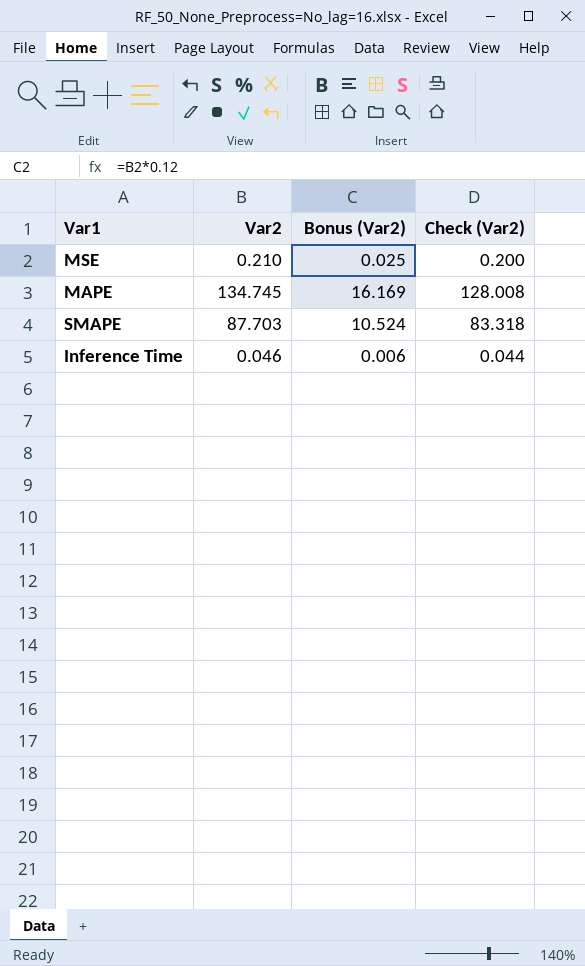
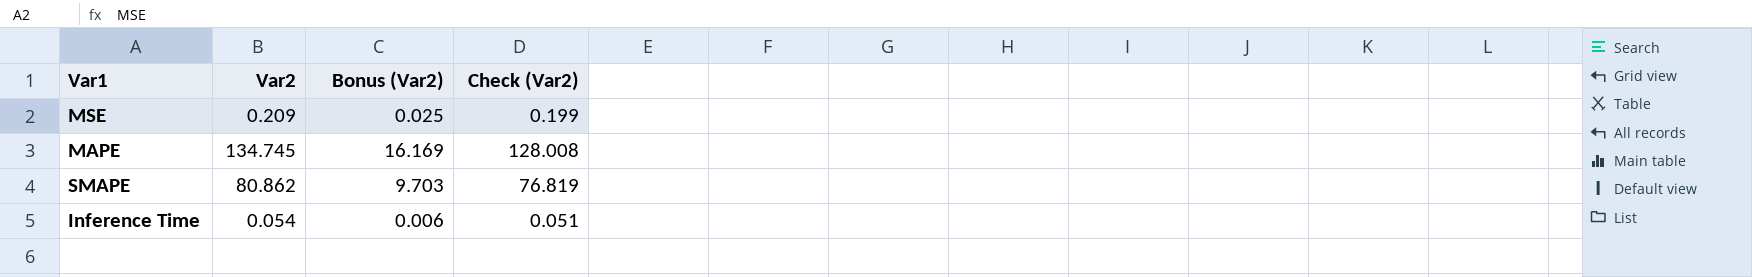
MSE | Var2: 0.210 -> 0.209
MSE | Check (Var2): 0.200 -> 0.199
SMAPE | Var2: 87.703 -> 80.862
SMAPE | Bonus (Var2): 10.524 -> 9.703
SMAPE | Check (Var2): 83.318 -> 76.819
Inference Time | Var2: 0.046 -> 0.054
Inference Time | Check (Var2): 0.044 -> 0.051

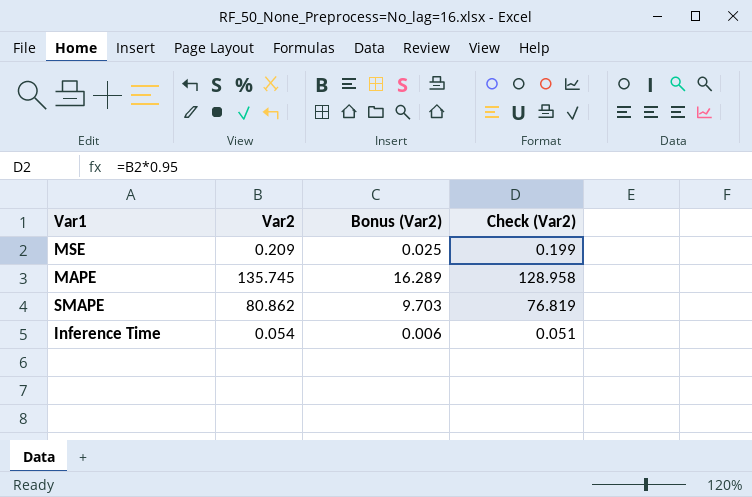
MAPE | Var2: 134.745 -> 135.745
MAPE | Bonus (Var2): 16.169 -> 16.289
MAPE | Check (Var2): 128.008 -> 128.958

